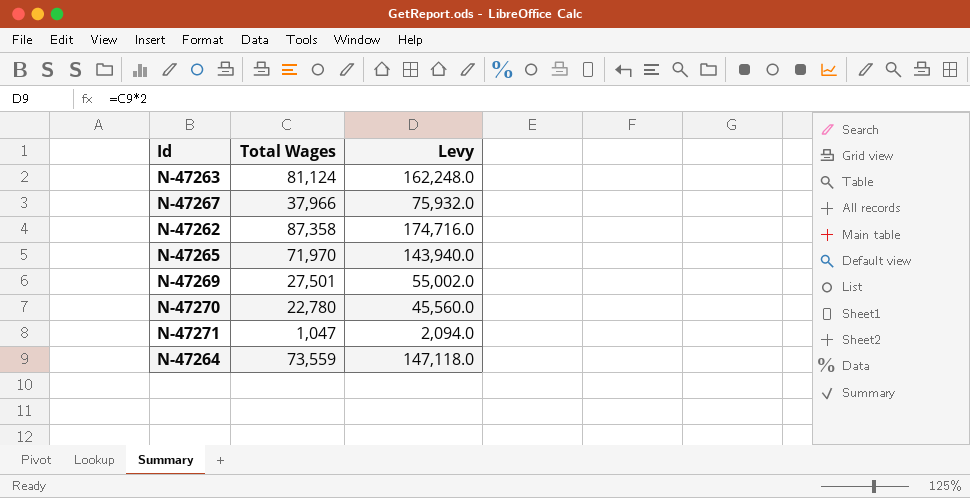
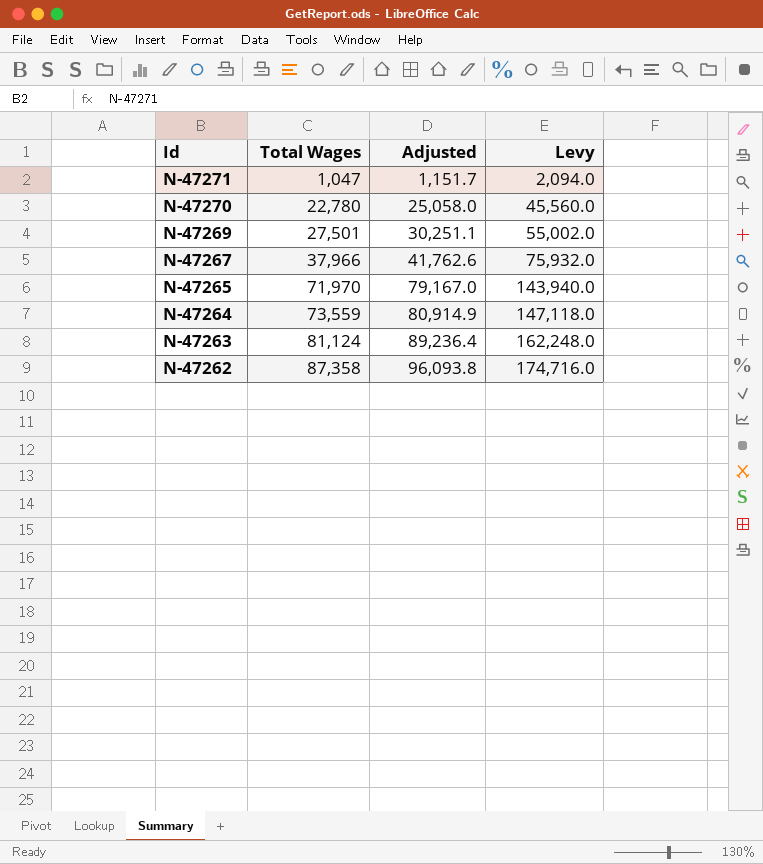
row order: none -> Id descending
column Adjusted | formula: none -> [Total Wages] * 1.1

